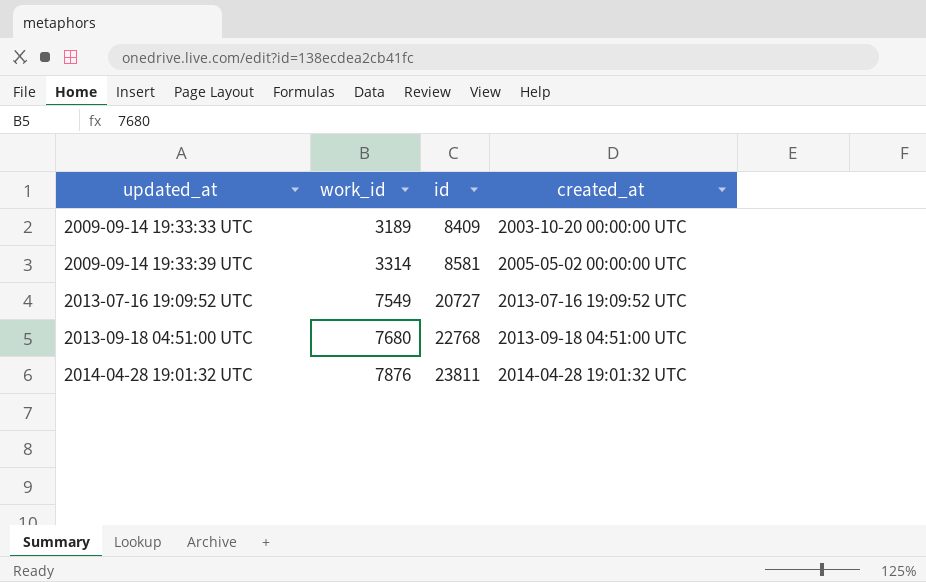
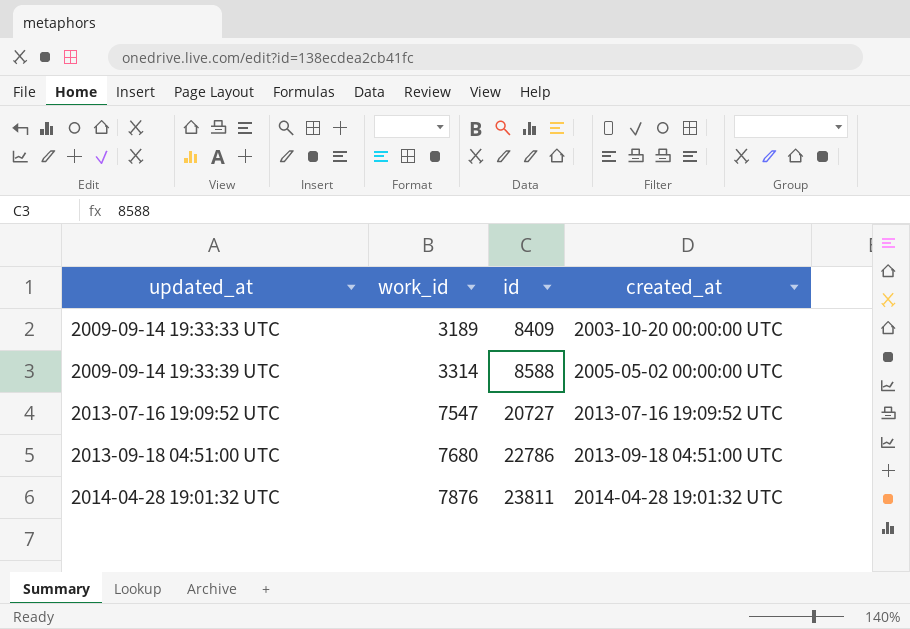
2009-09-14 19:33:39 UTC | id: 8581 -> 8588
2013-07-16 19:09:52 UTC | work_id: 7549 -> 7547
2013-09-18 04:51:00 UTC | id: 22768 -> 22786

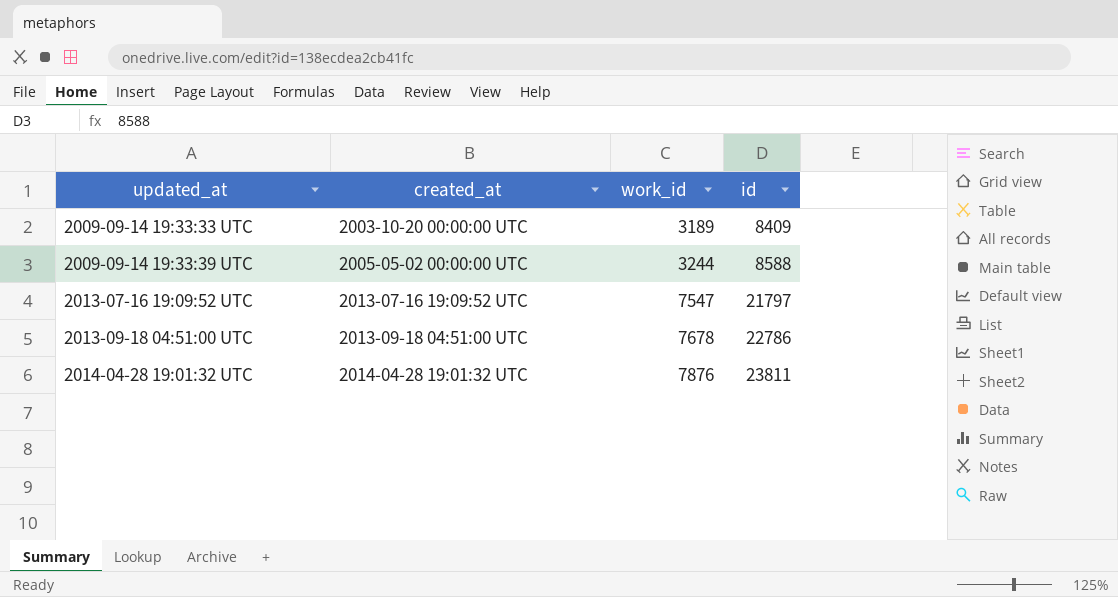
column created_at | position: 4 -> 2
2009-09-14 19:33:39 UTC | work_id: 3314 -> 3244
2013-07-16 19:09:52 UTC | id: 20727 -> 21797
2013-09-18 04:51:00 UTC | work_id: 7680 -> 7678

